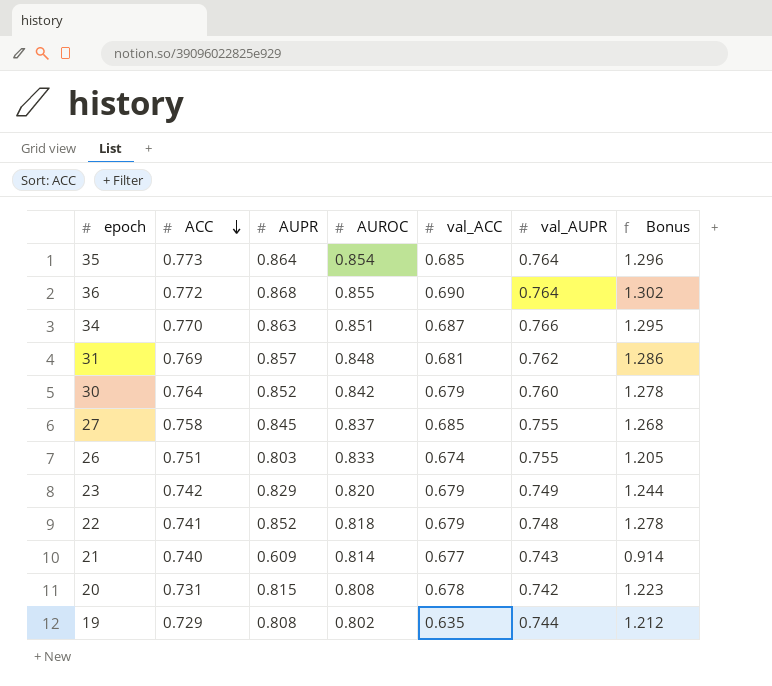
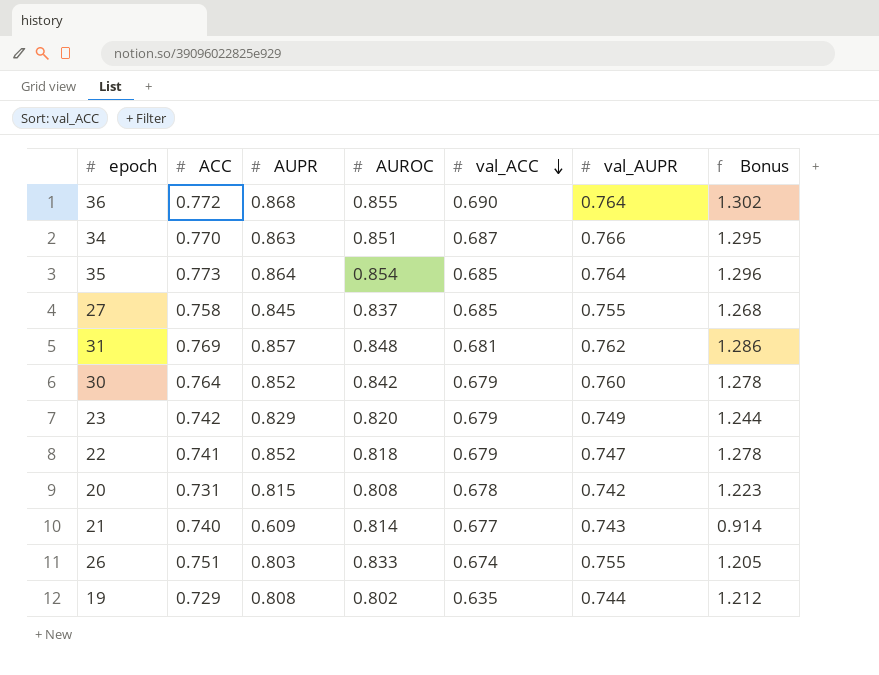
row order: ACC descending -> val_ACC descending
22 | val_AUPR: 0.748 -> 0.747

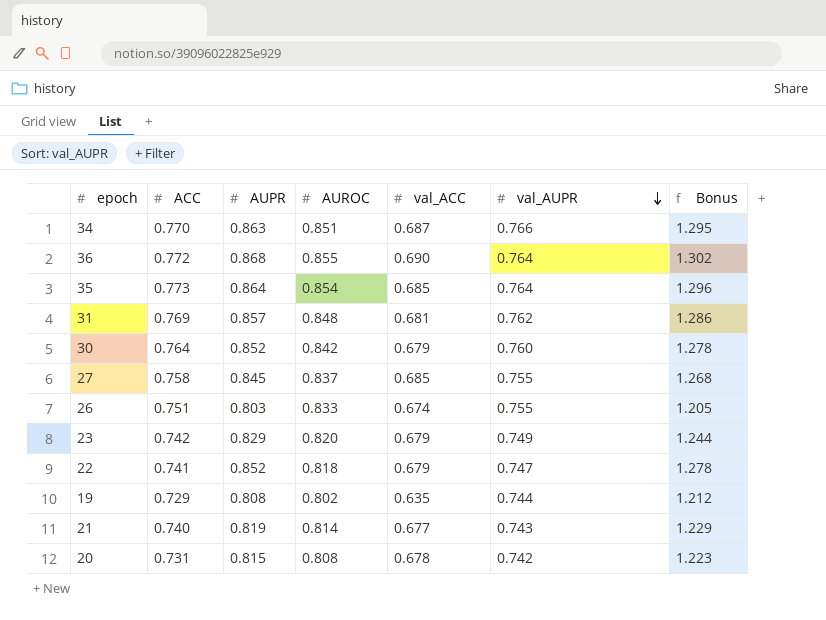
row order: val_ACC descending -> val_AUPR descending
21 | AUPR: 0.609 -> 0.819
21 | Bonus: 0.914 -> 1.229

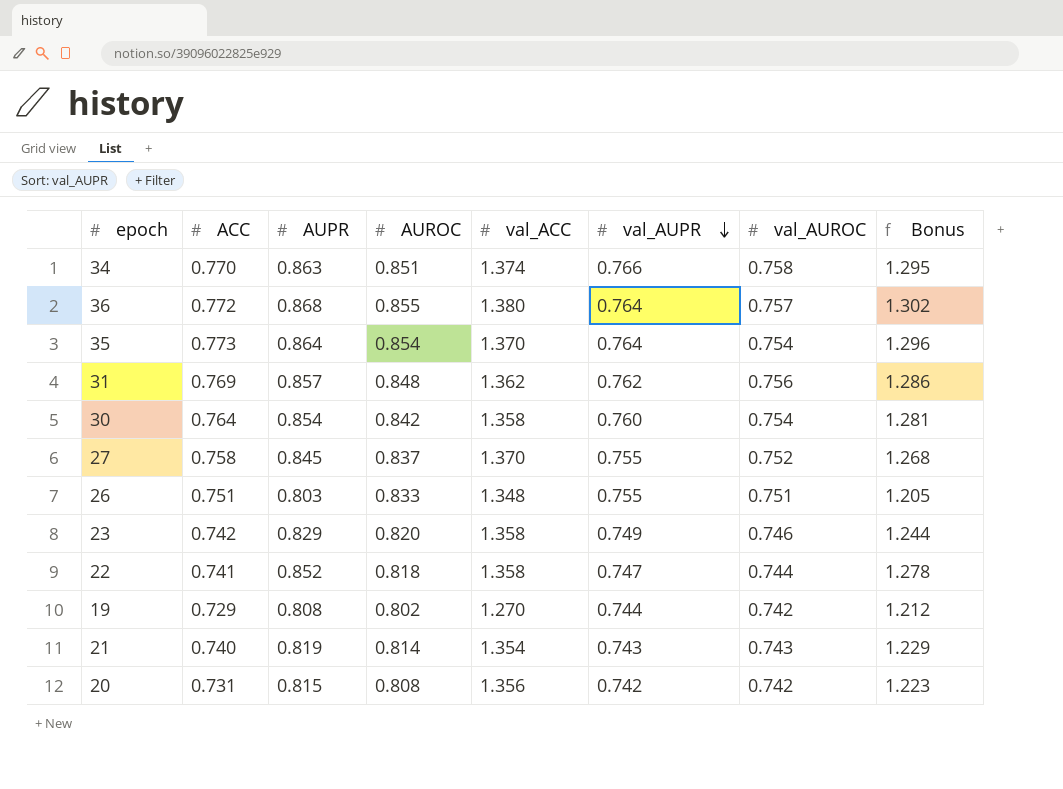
column val_AUROC | position: none -> 7
34 | val_ACC: 0.687 -> 1.374
36 | val_ACC: 0.690 -> 1.380
35 | val_ACC: 0.685 -> 1.370
31 | val_ACC: 0.681 -> 1.362
30 | AUPR: 0.852 -> 0.854
30 | val_ACC: 0.679 -> 1.358
30 | Bonus: 1.278 -> 1.281
27 | val_ACC: 0.685 -> 1.370
26 | val_ACC: 0.674 -> 1.348
23 | val_ACC: 0.679 -> 1.358
22 | val_ACC: 0.679 -> 1.358
19 | val_ACC: 0.635 -> 1.270
21 | val_ACC: 0.677 -> 1.354
20 | val_ACC: 0.678 -> 1.356

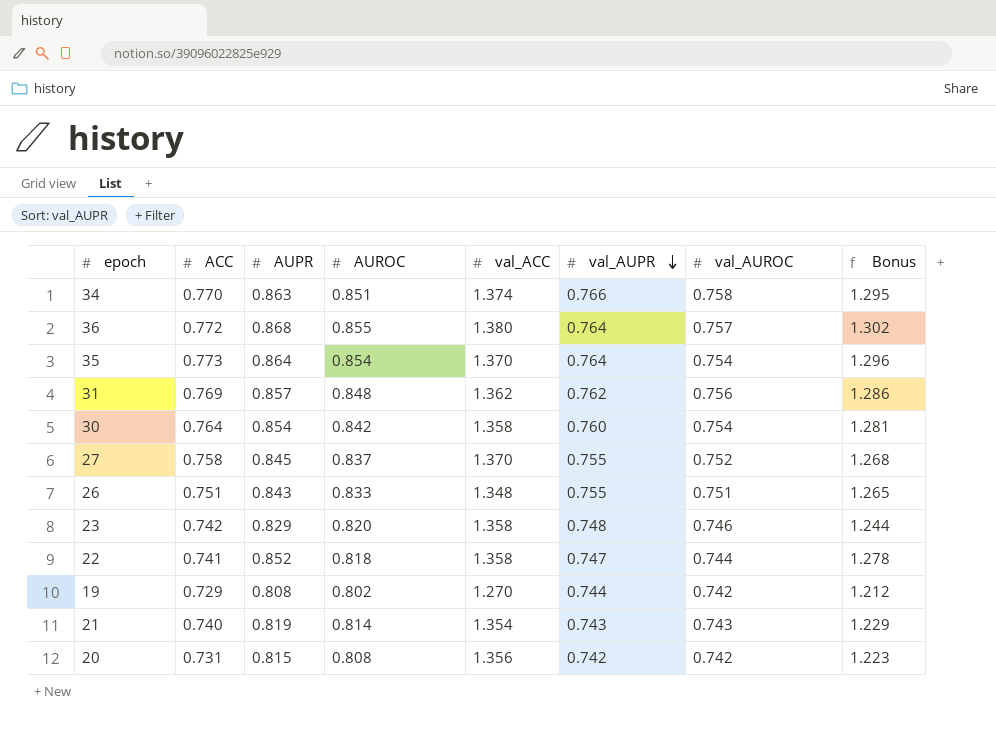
26 | AUPR: 0.803 -> 0.843
26 | Bonus: 1.205 -> 1.265
23 | val_AUPR: 0.749 -> 0.748

